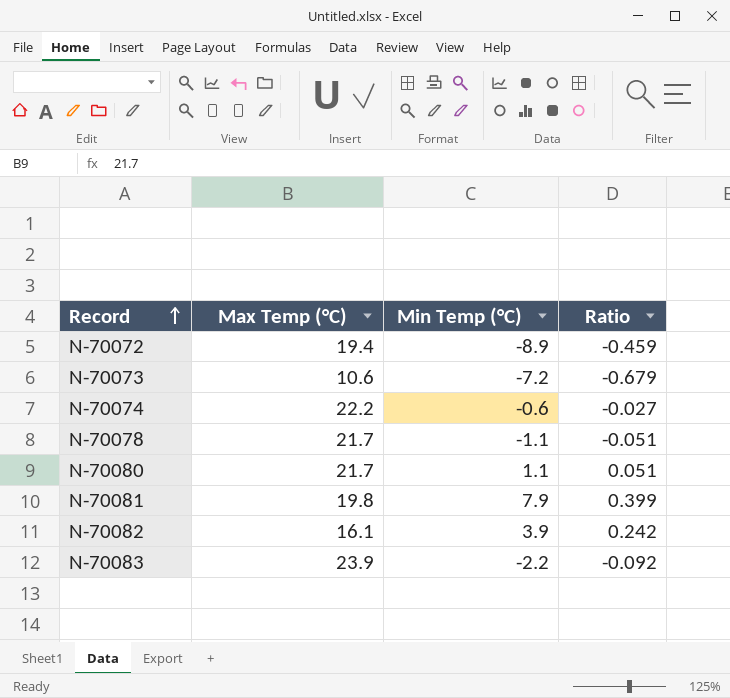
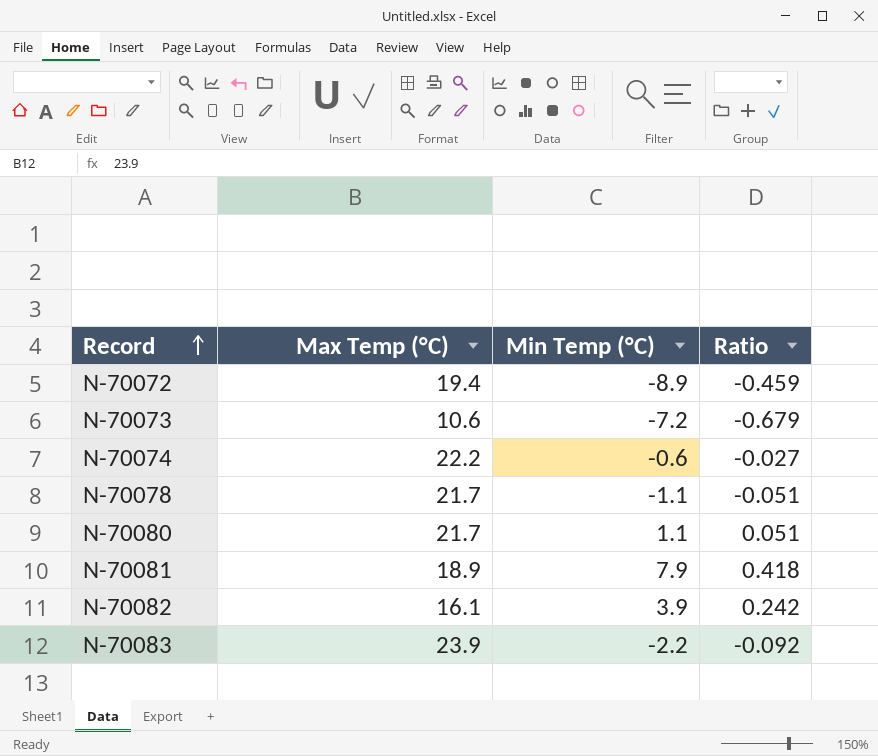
N-70081 | Max Temp (°C): 19.8 -> 18.9
N-70081 | Ratio: 0.399 -> 0.418

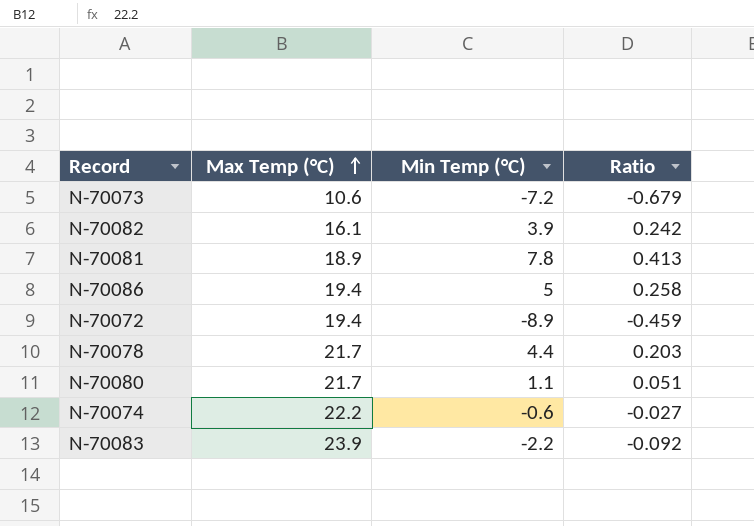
row order: Record ascending -> Max Temp (°C) ascending
N-70081 | Min Temp (°C): 7.9 -> 7.8
N-70081 | Ratio: 0.418 -> 0.413
row N-70086: none -> 19.4 | 5 | 0.258
N-70078 | Min Temp (°C): -1.1 -> 4.4
N-70078 | Ratio: -0.051 -> 0.203

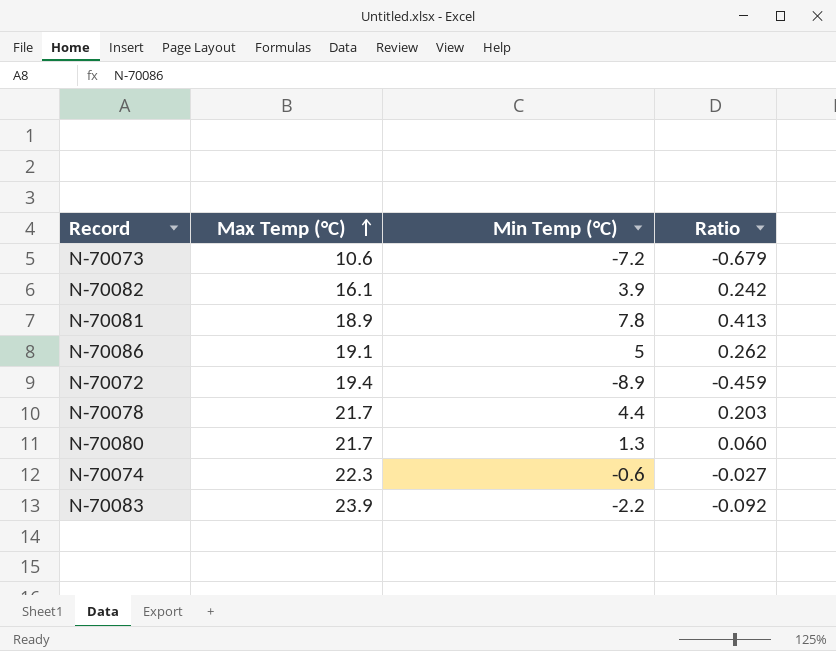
N-70086 | Max Temp (°C): 19.4 -> 19.1
N-70086 | Ratio: 0.258 -> 0.262
N-70080 | Min Temp (°C): 1.1 -> 1.3
N-70080 | Ratio: 0.051 -> 0.060
N-70074 | Max Temp (°C): 22.2 -> 22.3

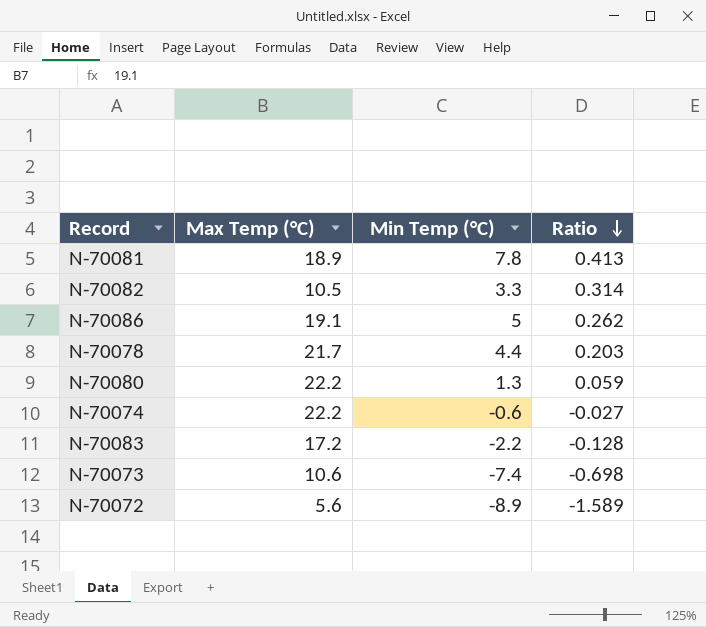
row order: Max Temp (°C) ascending -> Ratio descending
N-70082 | Max Temp (°C): 16.1 -> 10.5
N-70082 | Min Temp (°C): 3.9 -> 3.3
N-70082 | Ratio: 0.242 -> 0.314
N-70080 | Max Temp (°C): 21.7 -> 22.2
N-70080 | Ratio: 0.060 -> 0.059
N-70074 | Max Temp (°C): 22.3 -> 22.2
N-70083 | Max Temp (°C): 23.9 -> 17.2
N-70083 | Ratio: -0.092 -> -0.128
N-70073 | Min Temp (°C): -7.2 -> -7.4
N-70073 | Ratio: -0.679 -> -0.698
N-70072 | Max Temp (°C): 19.4 -> 5.6
N-70072 | Ratio: -0.459 -> -1.589

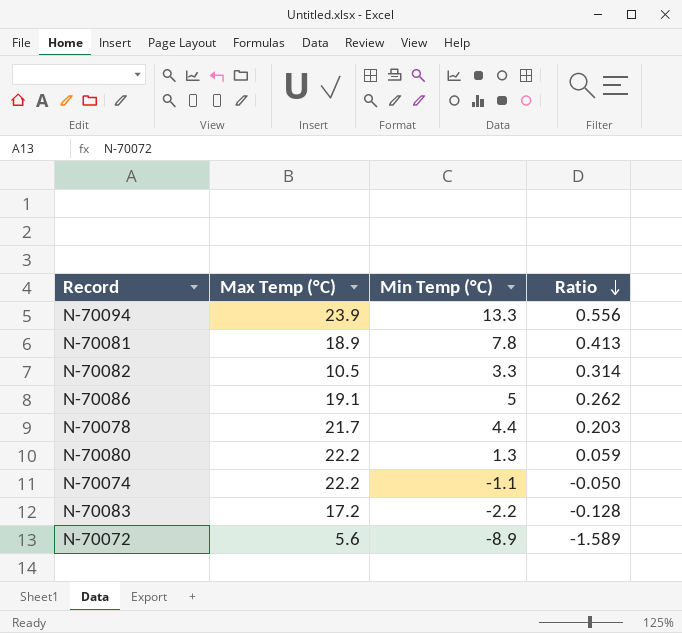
row N-70073: 10.6 | -7.4 | -0.698 -> none
row N-70094: none -> 23.9 | 13.3 | 0.556
N-70074 | Min Temp (°C): -0.6 -> -1.1
N-70074 | Ratio: -0.027 -> -0.050

